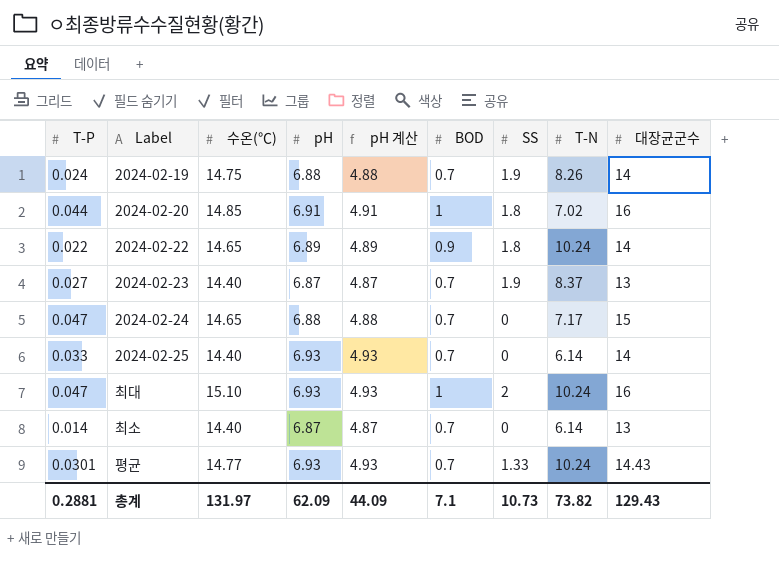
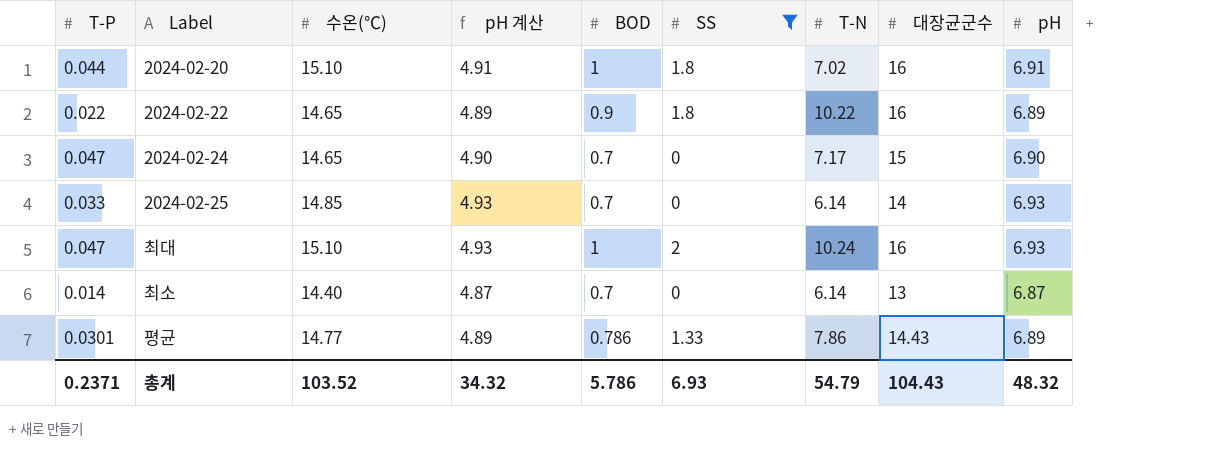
filter: none -> SS != 1.9
column pH | position: 4 -> 9
2024-02-20 | 수온(℃): 14.85 -> 15.10
2024-02-22 | T-N: 10.24 -> 10.22
2024-02-22 | 대장균군수: 14 -> 16
2024-02-24 | pH 계산: 4.88 -> 4.90
2024-02-24 | pH: 6.88 -> 6.90
2024-02-25 | 수온(℃): 14.40 -> 14.85
평균 | pH 계산: 4.93 -> 4.89
평균 | BOD: 0.7 -> 0.786
평균 | T-N: 10.24 -> 7.86
평균 | pH: 6.93 -> 6.89
총계 | T-P: 0.2881 -> 0.2371
총계 | 수온(℃): 131.97 -> 103.52
총계 | pH 계산: 44.09 -> 34.32
총계 | BOD: 7.1 -> 5.786
총계 | SS: 10.73 -> 6.93
총계 | T-N: 73.82 -> 54.79
총계 | 대장균군수: 129.43 -> 104.43
총계 | pH: 62.09 -> 48.32

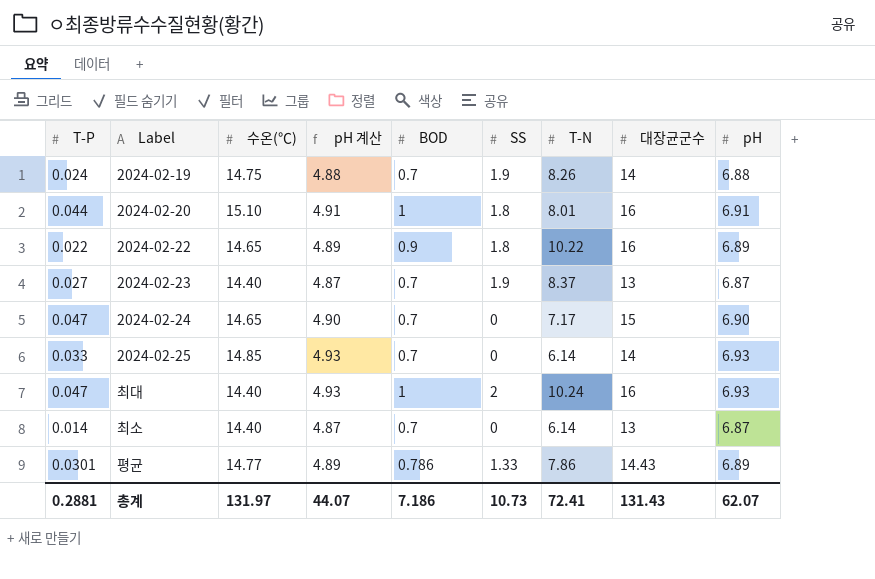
filter: SS != 1.9 -> none
2024-02-20 | T-N: 7.02 -> 8.01
최대 | 수온(℃): 15.10 -> 14.40
총계 | T-P: 0.2371 -> 0.2881
총계 | 수온(℃): 103.52 -> 131.97
총계 | pH 계산: 34.32 -> 44.07
총계 | BOD: 5.786 -> 7.186
총계 | SS: 6.93 -> 10.73
총계 | T-N: 54.79 -> 72.41
총계 | 대장균군수: 104.43 -> 131.43
총계 | pH: 48.32 -> 62.07

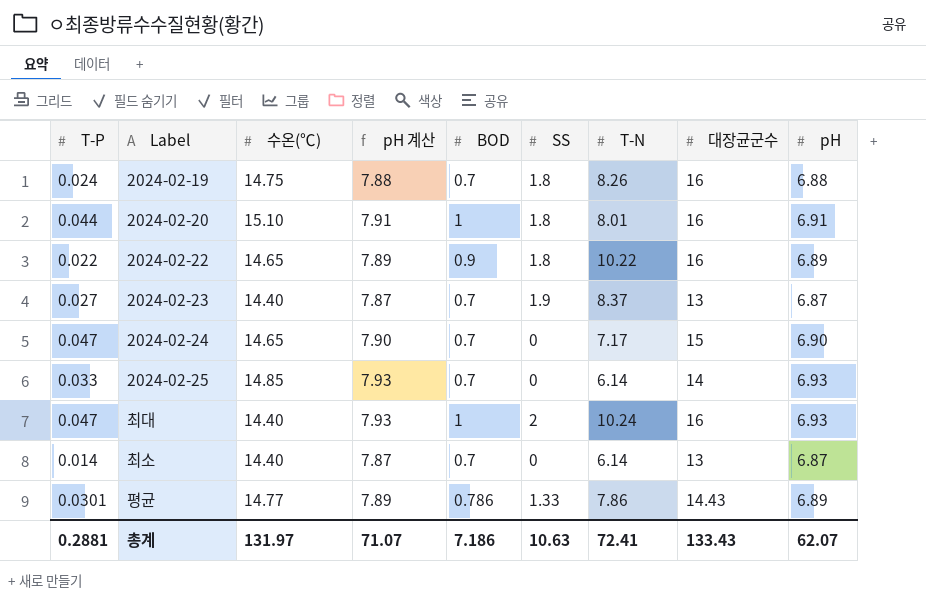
column pH 계산 | formula: [pH] - 2 -> [pH] + 1
2024-02-19 | SS: 1.9 -> 1.8
2024-02-19 | 대장균군수: 14 -> 16
총계 | pH 계산: 44.07 -> 71.07
총계 | SS: 10.73 -> 10.63
총계 | 대장균군수: 131.43 -> 133.43

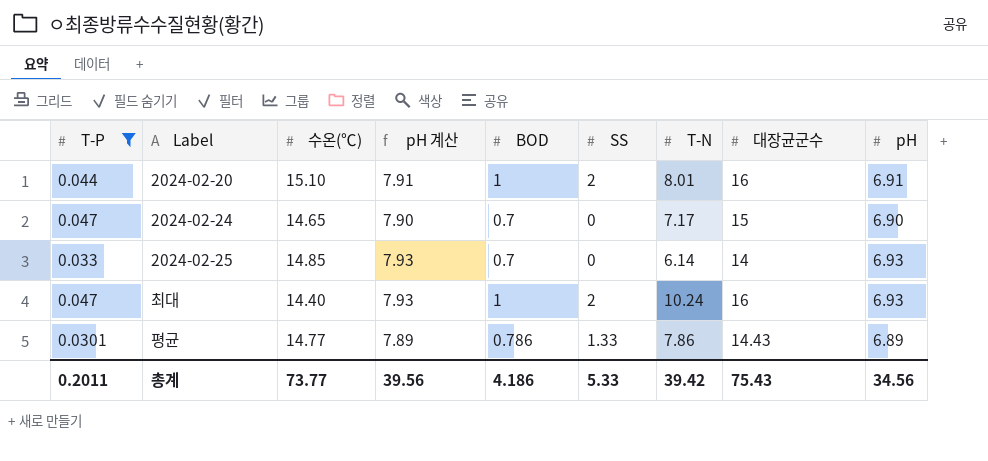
filter: none -> T-P >= 0.0301
2024-02-20 | SS: 1.8 -> 2
총계 | T-P: 0.2881 -> 0.2011
총계 | 수온(℃): 131.97 -> 73.77
총계 | pH 계산: 71.07 -> 39.56
총계 | BOD: 7.186 -> 4.186
총계 | SS: 10.63 -> 5.33
총계 | T-N: 72.41 -> 39.42
총계 | 대장균군수: 133.43 -> 75.43
총계 | pH: 62.07 -> 34.56

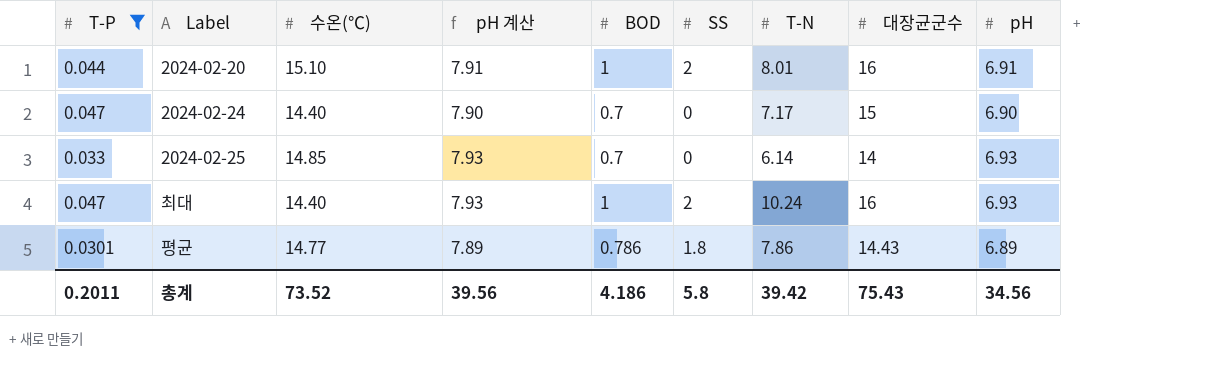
2024-02-24 | 수온(℃): 14.65 -> 14.40
평균 | SS: 1.33 -> 1.8
총계 | 수온(℃): 73.77 -> 73.52
총계 | SS: 5.33 -> 5.8

